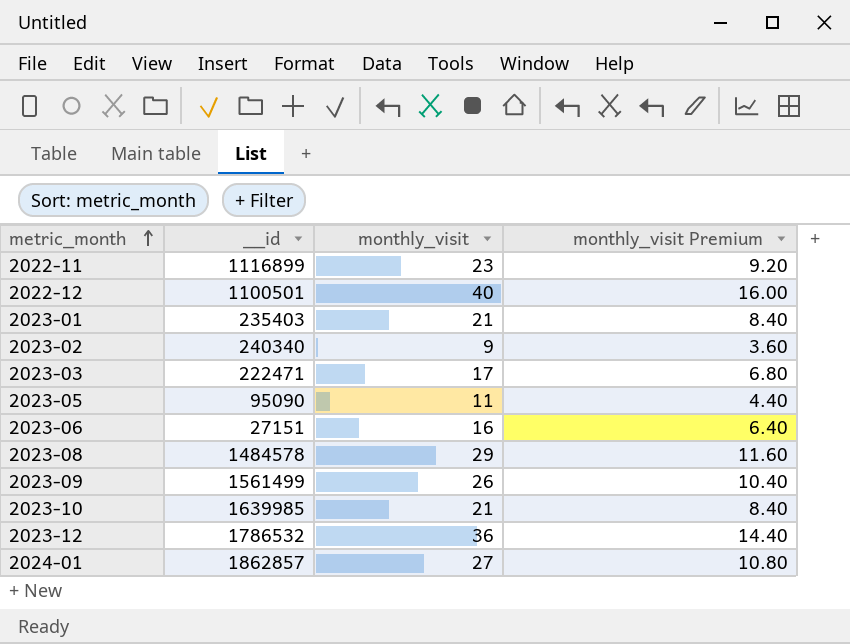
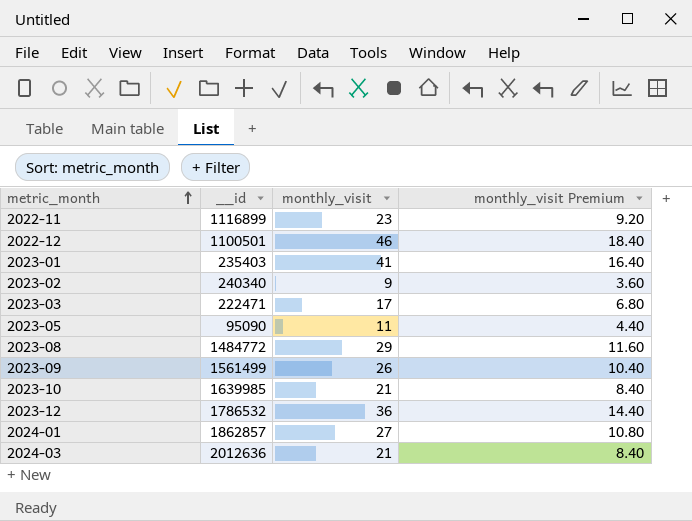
row 2023-06: 27151 | 16 | 6.40 -> none
2022-12 | monthly_visit: 40 -> 46
2022-12 | monthly_visit Premium: 16.00 -> 18.40
2023-01 | monthly_visit: 21 -> 41
2023-01 | monthly_visit Premium: 8.40 -> 16.40
2023-08 | __id: 1484578 -> 1484772
row 2024-03: none -> 2012636 | 21 | 8.40

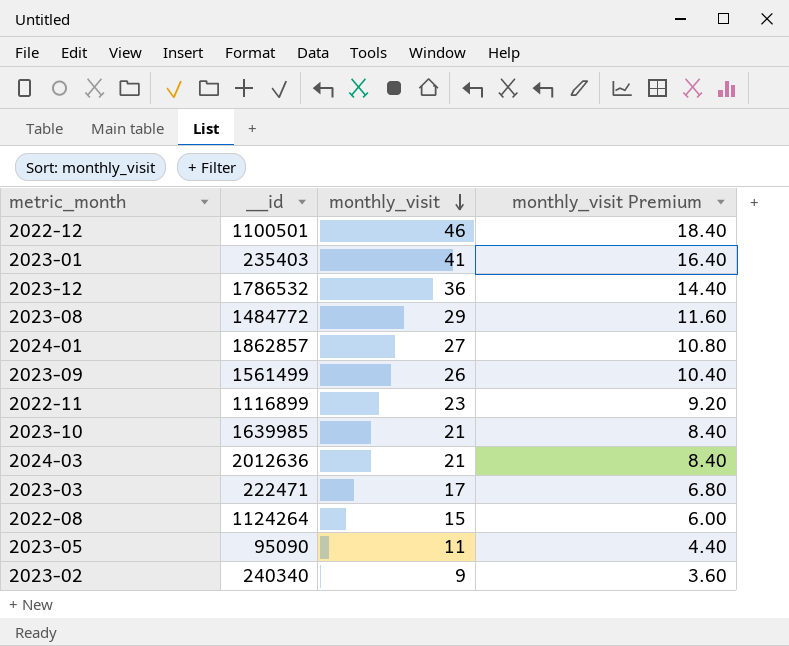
row order: metric_month ascending -> monthly_visit descending
row 2022-08: none -> 1124264 | 15 | 6.00

